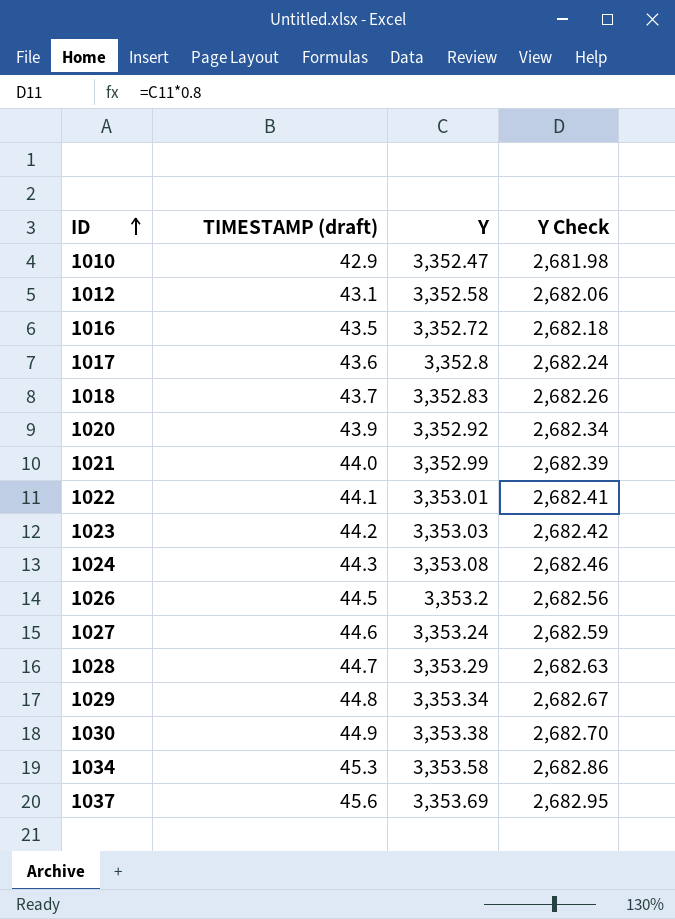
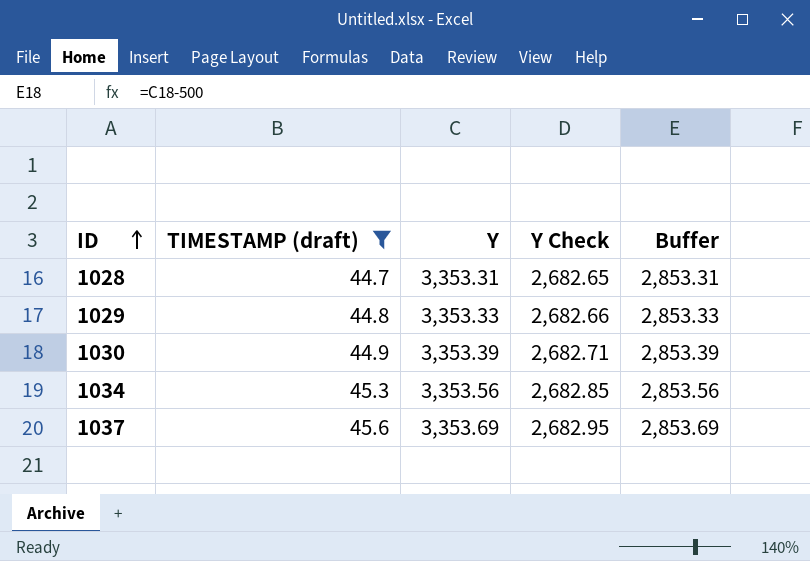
filter: none -> TIMESTAMP (draft) >= 44.7
column Buffer | formula: none -> [Y] - 500
1028 | Y: 3,353.29 -> 3,353.31
1028 | Y Check: 2,682.63 -> 2,682.65
1029 | Y: 3,353.34 -> 3,353.33
1029 | Y Check: 2,682.67 -> 2,682.66
1030 | Y: 3,353.38 -> 3,353.39
1030 | Y Check: 2,682.70 -> 2,682.71
1034 | Y: 3,353.58 -> 3,353.56
1034 | Y Check: 2,682.86 -> 2,682.85

